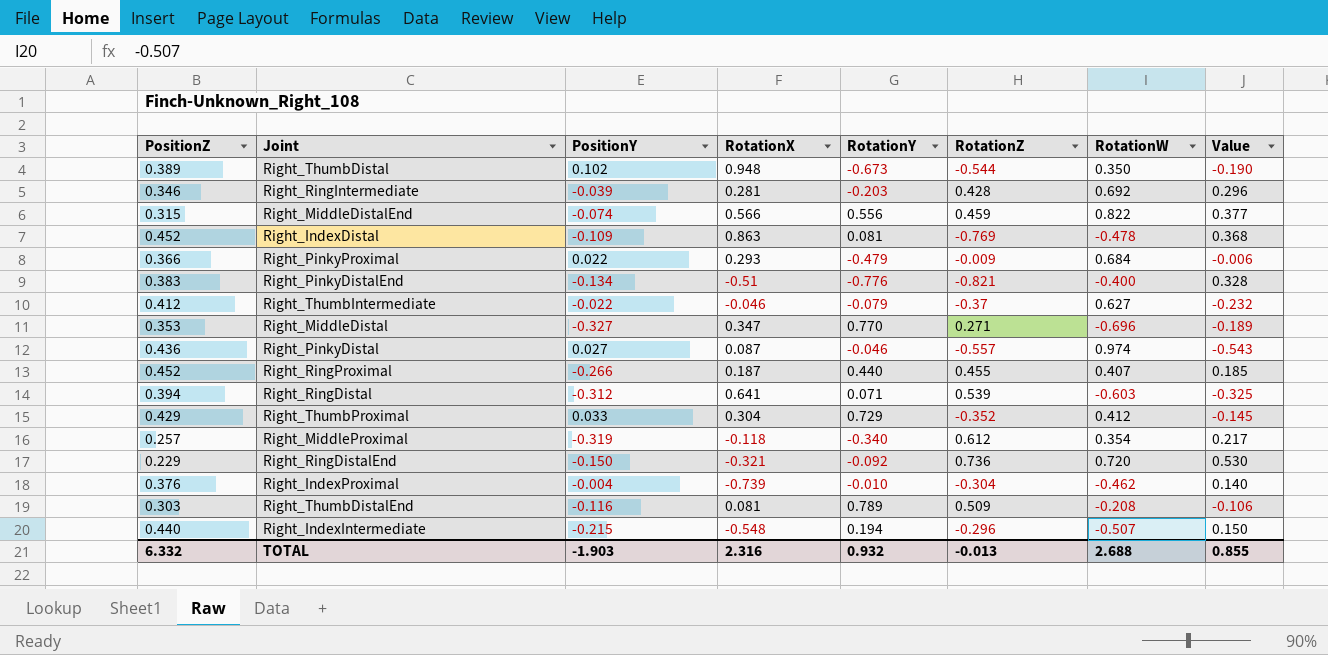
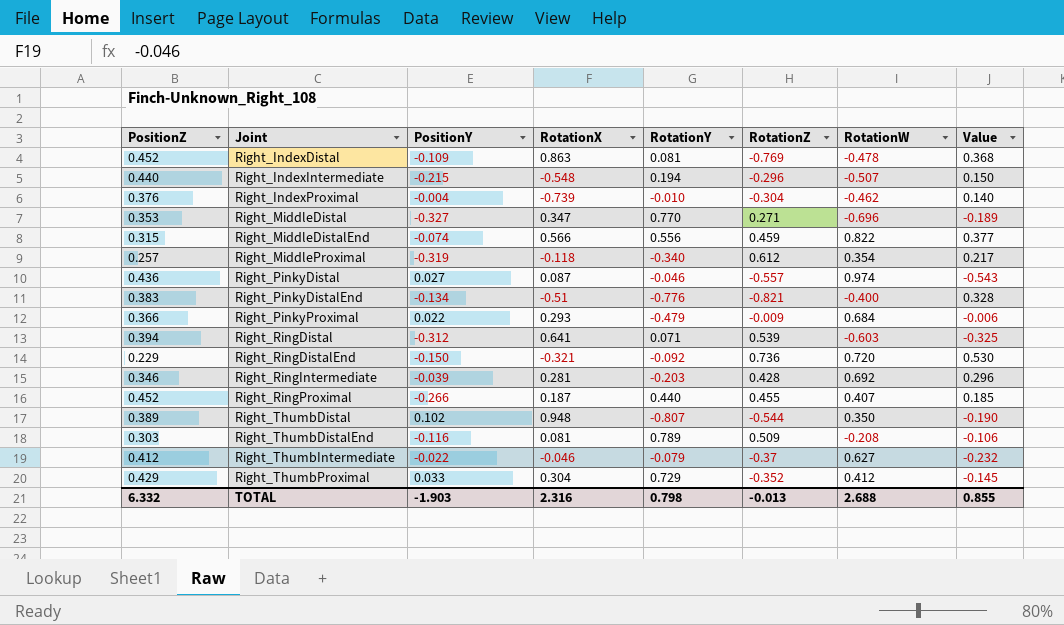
row order: none -> Joint ascending
Right_ThumbDistal | RotationY: -0.673 -> -0.807
TOTAL | RotationY: 0.932 -> 0.798

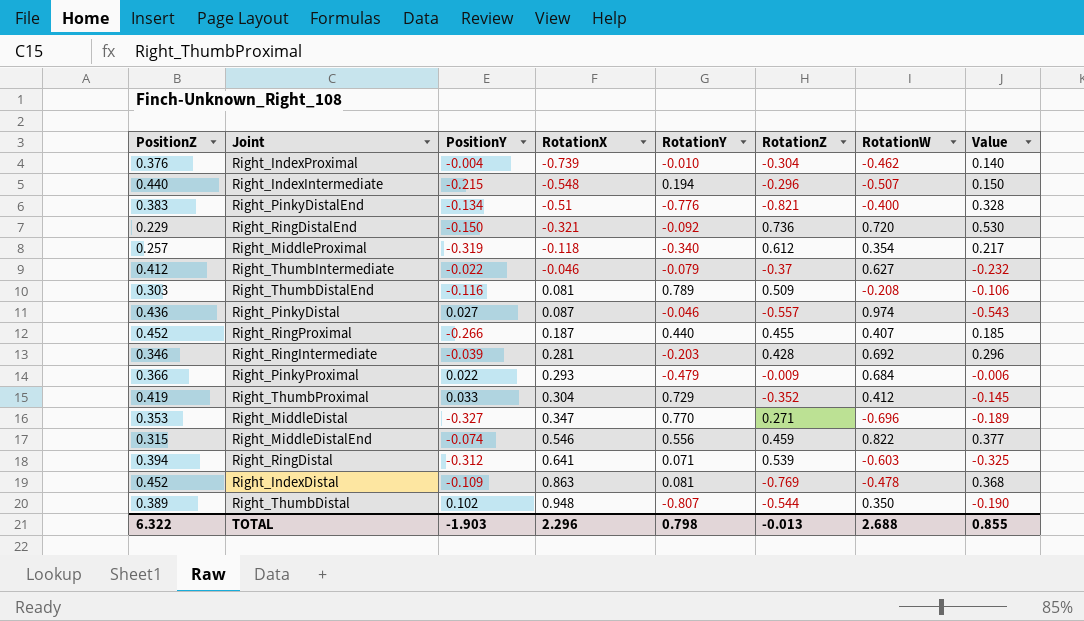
row order: Joint ascending -> RotationX ascending
Right_ThumbProximal | PositionZ: 0.429 -> 0.419
Right_MiddleDistalEnd | RotationX: 0.566 -> 0.546
TOTAL | PositionZ: 6.332 -> 6.322
TOTAL | RotationX: 2.316 -> 2.296

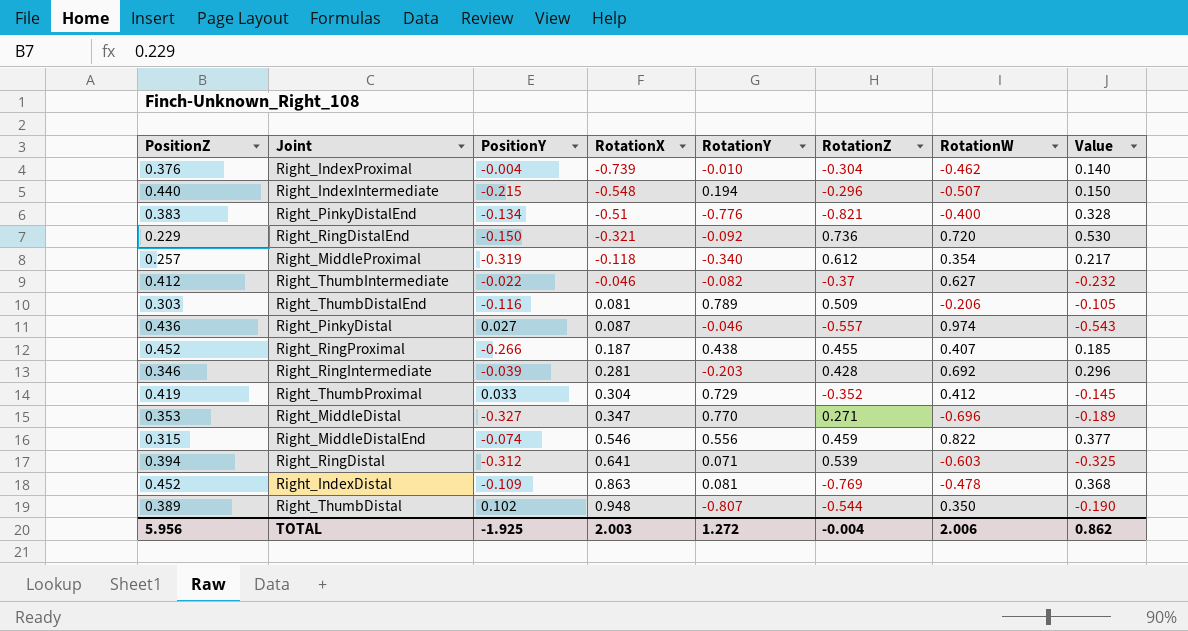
row Right_PinkyProximal: 0.366 | 0.022 | 0.293 | -0.479 | -0.009 | 0.684 | -0.006 -> none
Right_ThumbIntermediate | RotationY: -0.079 -> -0.082
Right_ThumbDistalEnd | RotationW: -0.208 -> -0.206
Right_ThumbDistalEnd | Value: -0.106 -> -0.105
Right_RingProximal | RotationY: 0.440 -> 0.438
TOTAL | PositionZ: 6.322 -> 5.956
TOTAL | PositionY: -1.903 -> -1.925
TOTAL | RotationX: 2.296 -> 2.003
TOTAL | RotationY: 0.798 -> 1.272
TOTAL | RotationZ: -0.013 -> -0.004
TOTAL | RotationW: 2.688 -> 2.006
TOTAL | Value: 0.855 -> 0.862

